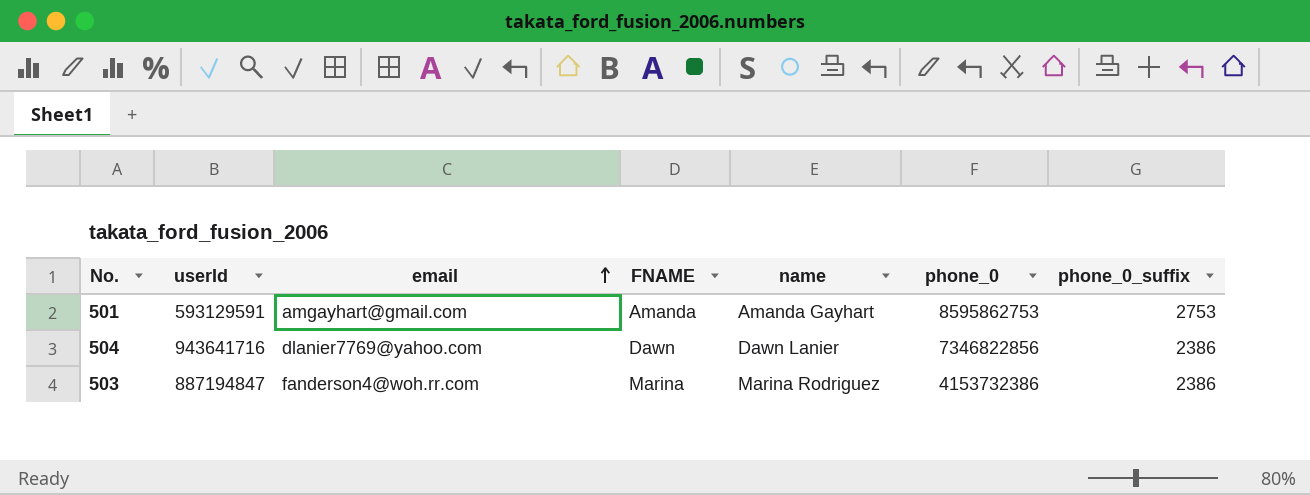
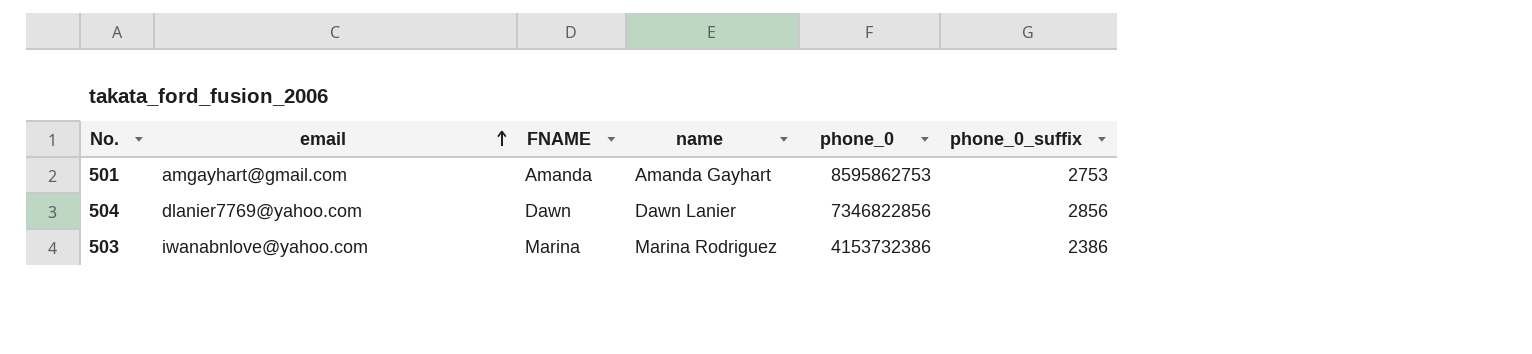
column userId | position: 2 -> none
504 | phone_0_suffix: 2386 -> 2856
503 | email: fanderson4@woh.rr.com -> iwanabnlove@yahoo.com

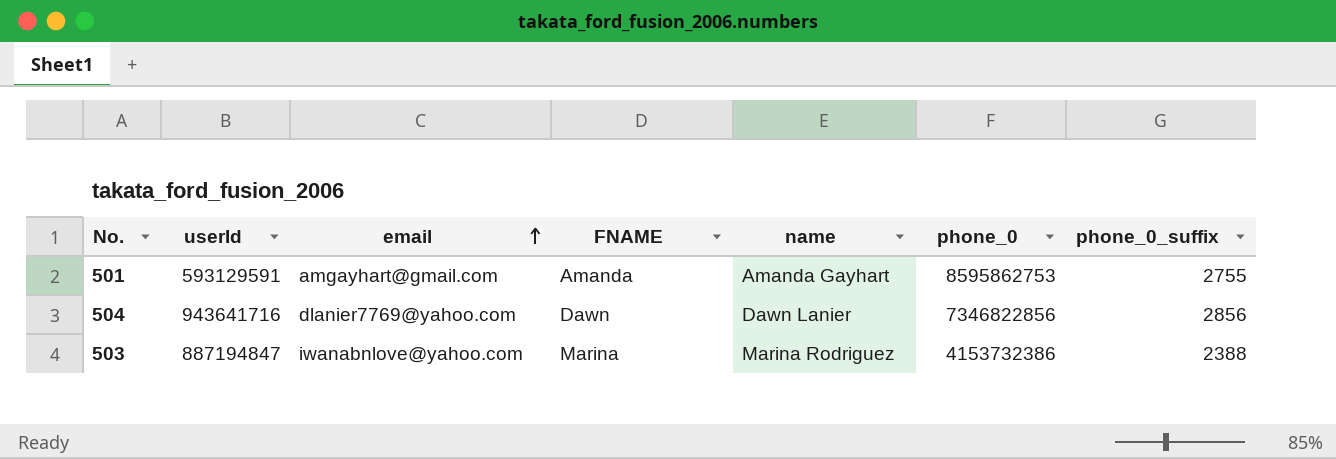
column userId | position: none -> 2
501 | phone_0_suffix: 2753 -> 2755
503 | phone_0_suffix: 2386 -> 2388

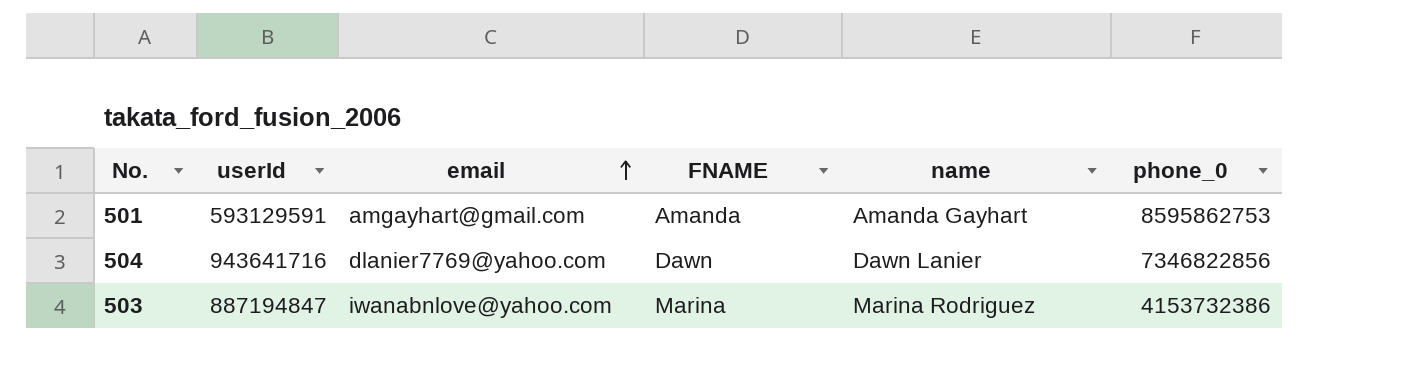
column phone_0_suffix | position: 7 -> none

